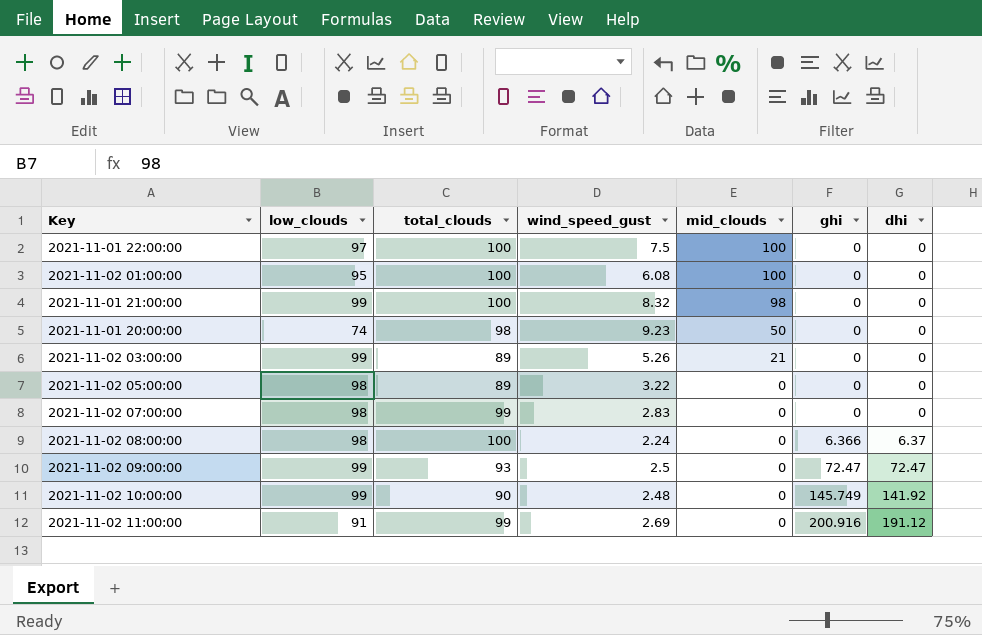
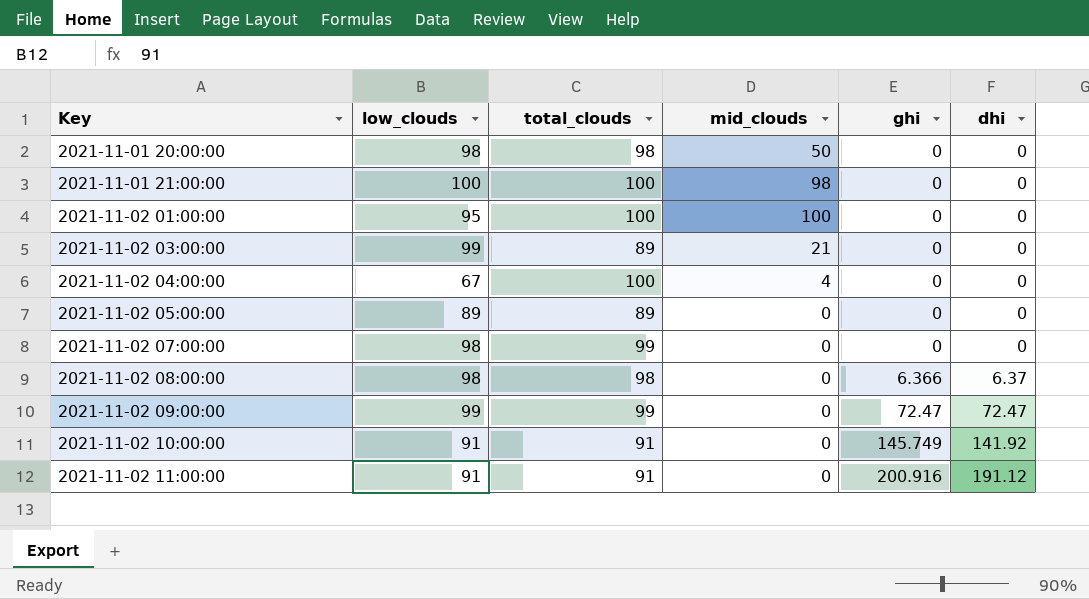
row order: mid_clouds descending -> Key ascending
column wind_speed_gust | position: 4 -> none
row 2021-11-01 22:00:00: 97 | 100 | 7.5 | 100 | 0 | 0 -> none
2021-11-01 20:00:00 | low_clouds: 74 -> 98
2021-11-01 21:00:00 | low_clouds: 99 -> 100
row 2021-11-02 04:00:00: none -> 67 | 100 | 4 | 0 | 0
2021-11-02 05:00:00 | low_clouds: 98 -> 89
2021-11-02 08:00:00 | total_clouds: 100 -> 98
2021-11-02 09:00:00 | total_clouds: 93 -> 99
2021-11-02 10:00:00 | low_clouds: 99 -> 91
2021-11-02 10:00:00 | total_clouds: 90 -> 91
2021-11-02 11:00:00 | total_clouds: 99 -> 91

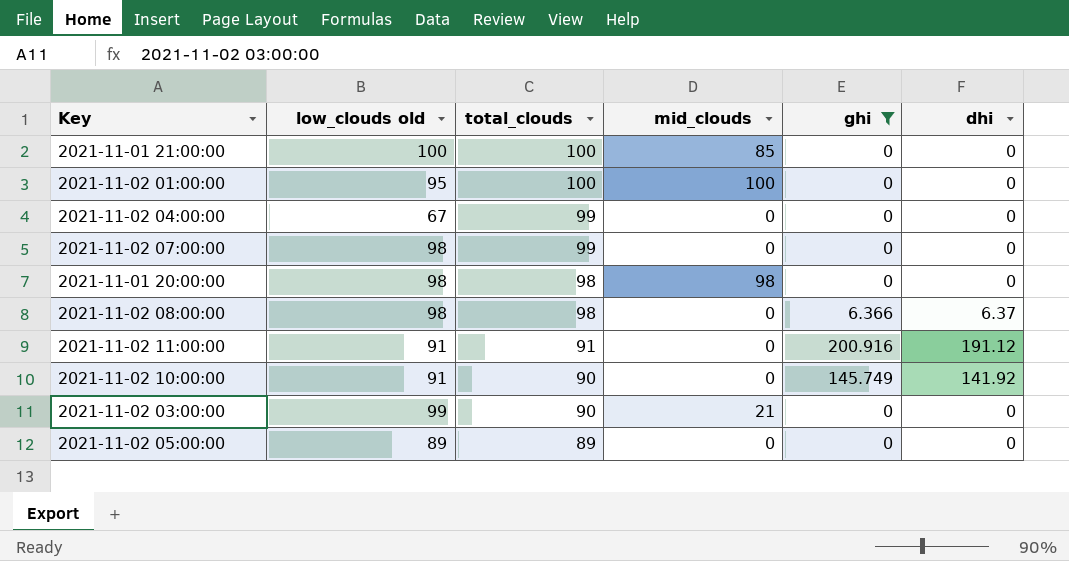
filter: none -> ghi != 72.47
row order: Key ascending -> total_clouds descending
column name: low_clouds -> low_clouds old
2021-11-01 21:00:00 | mid_clouds: 98 -> 85
2021-11-02 04:00:00 | total_clouds: 100 -> 99
2021-11-02 04:00:00 | mid_clouds: 4 -> 0
2021-11-01 20:00:00 | mid_clouds: 50 -> 98
2021-11-02 10:00:00 | total_clouds: 91 -> 90
2021-11-02 03:00:00 | total_clouds: 89 -> 90

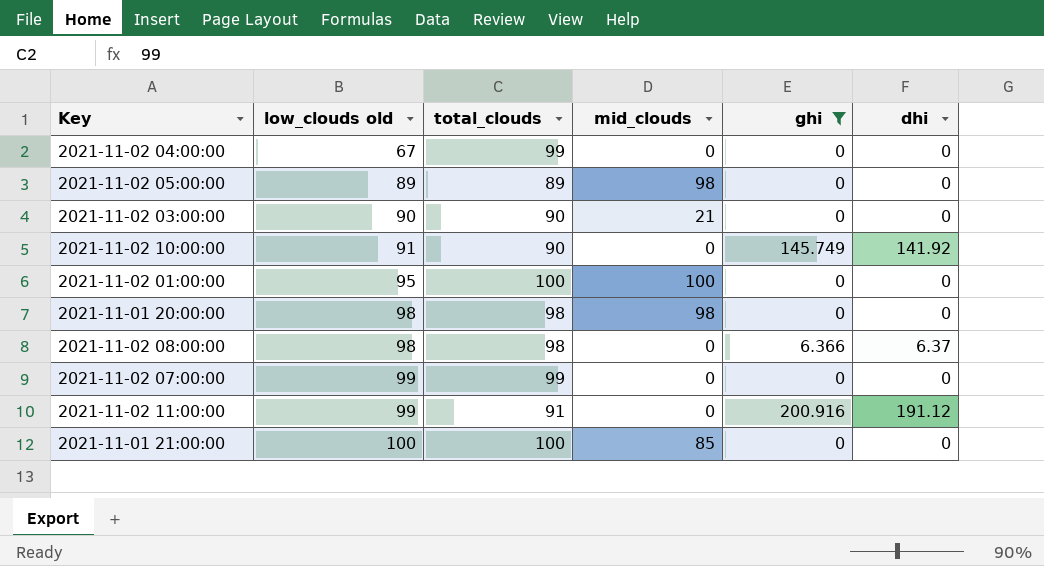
row order: total_clouds descending -> low_clouds old ascending
2021-11-02 05:00:00 | mid_clouds: 0 -> 98
2021-11-02 03:00:00 | low_clouds old: 99 -> 90
2021-11-02 07:00:00 | low_clouds old: 98 -> 99
2021-11-02 11:00:00 | low_clouds old: 91 -> 99

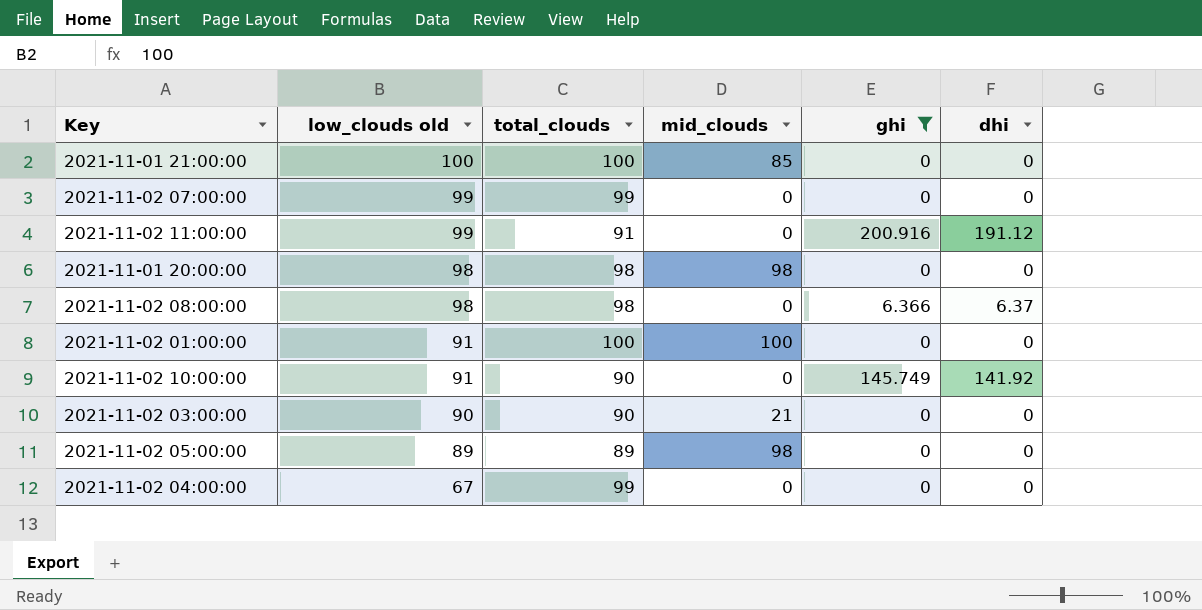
row order: low_clouds old ascending -> low_clouds old descending
2021-11-02 01:00:00 | low_clouds old: 95 -> 91

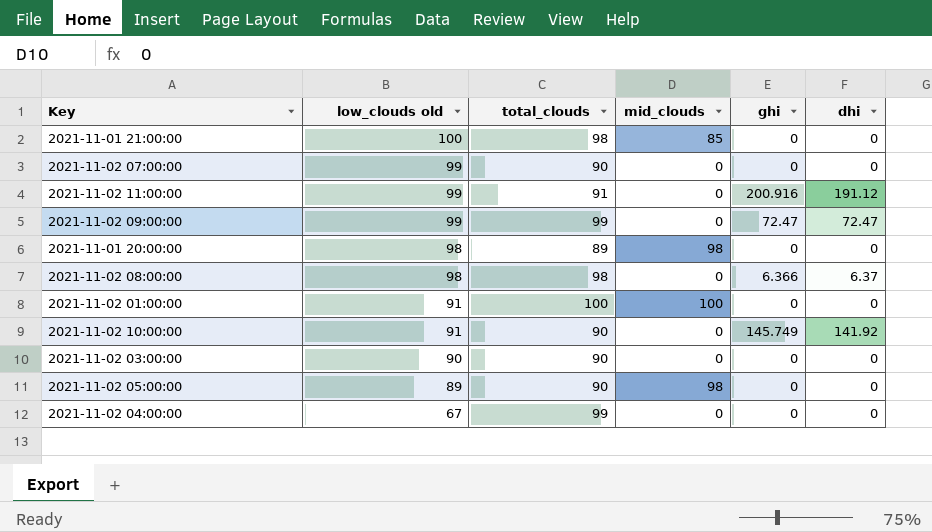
filter: ghi != 72.47 -> none
2021-11-01 21:00:00 | total_clouds: 100 -> 98
2021-11-02 07:00:00 | total_clouds: 99 -> 90
2021-11-01 20:00:00 | total_clouds: 98 -> 89
2021-11-02 03:00:00 | mid_clouds: 21 -> 0
2021-11-02 05:00:00 | total_clouds: 89 -> 90

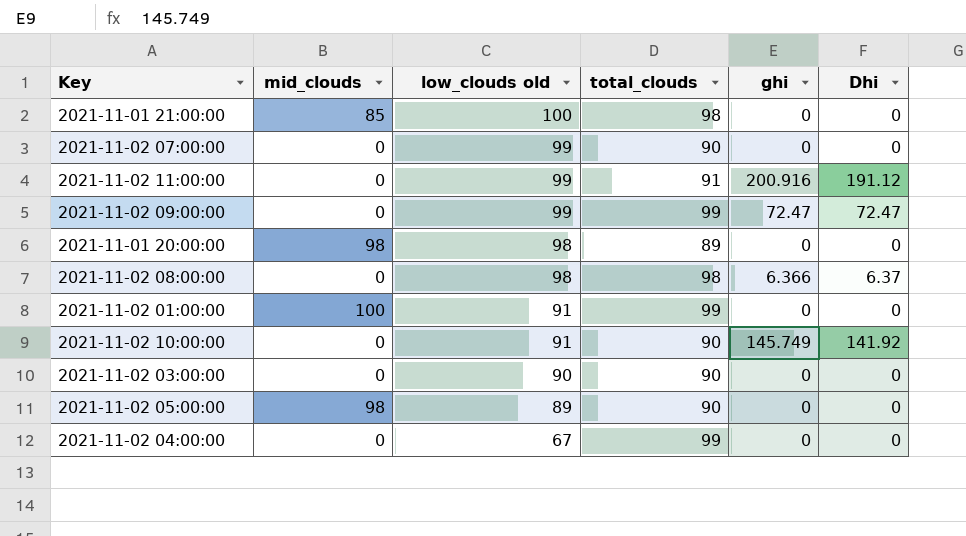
column mid_clouds | position: 4 -> 2
column name: dhi -> Dhi
2021-11-02 01:00:00 | total_clouds: 100 -> 99

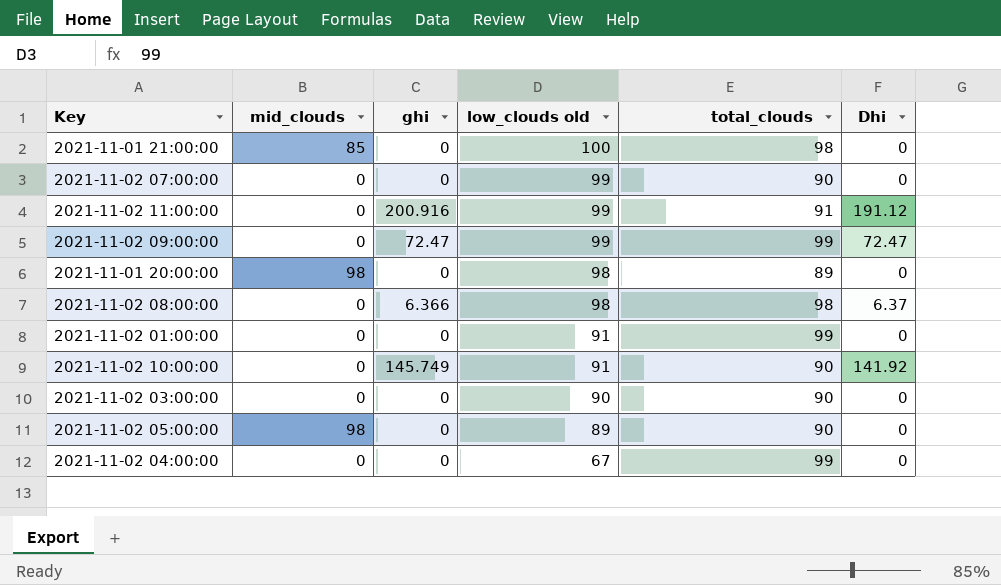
column ghi | position: 5 -> 3
2021-11-02 01:00:00 | mid_clouds: 100 -> 0

